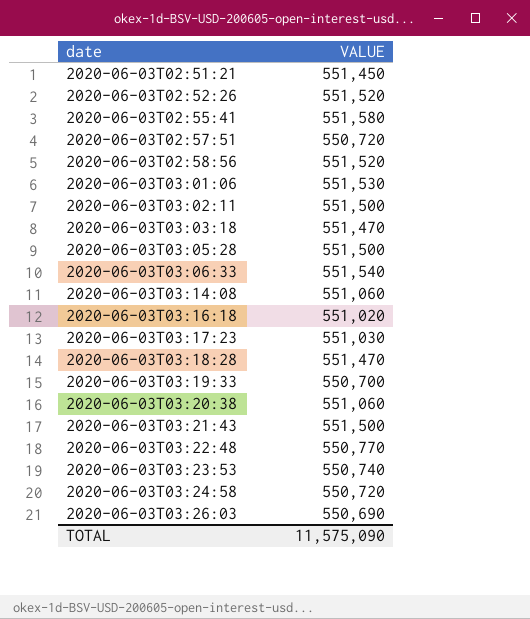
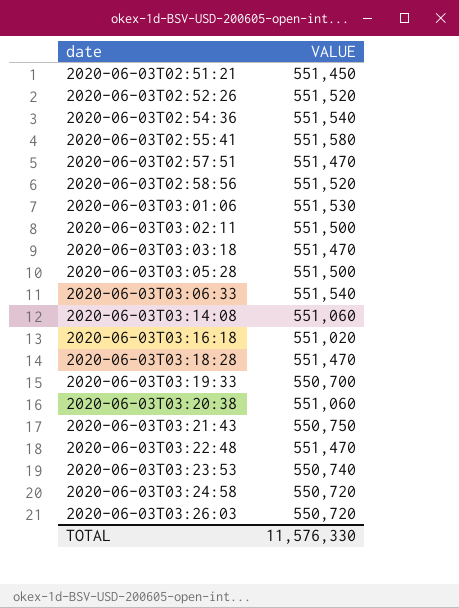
row 2020-06-03T03:17:23: 551,030 -> none
row 2020-06-03T02:54:36: none -> 551,540
2020-06-03T02:57:51 | VALUE: 550,720 -> 551,470
2020-06-03T03:21:43 | VALUE: 551,500 -> 550,750
2020-06-03T03:22:48 | VALUE: 550,770 -> 551,470
2020-06-03T03:26:03 | VALUE: 550,690 -> 550,720
TOTAL | VALUE: 11,575,090 -> 11,576,330

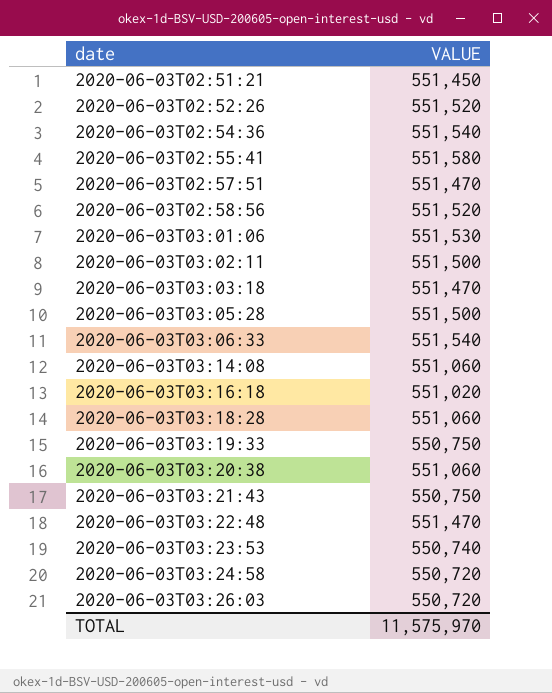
2020-06-03T03:18:28 | VALUE: 551,470 -> 551,060
2020-06-03T03:19:33 | VALUE: 550,700 -> 550,750
TOTAL | VALUE: 11,576,330 -> 11,575,970

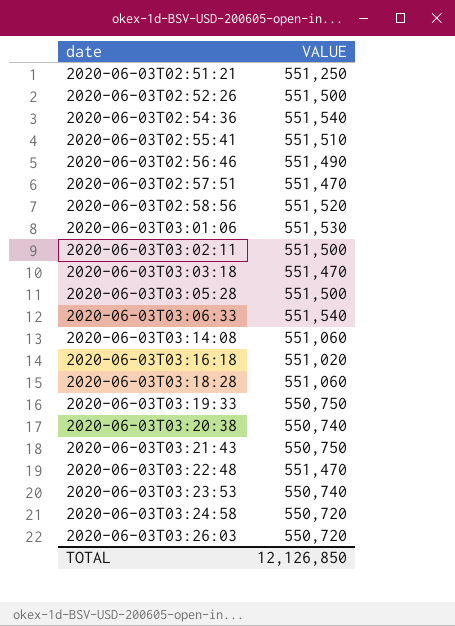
2020-06-03T02:51:21 | VALUE: 551,450 -> 551,250
2020-06-03T02:52:26 | VALUE: 551,520 -> 551,500
2020-06-03T02:55:41 | VALUE: 551,580 -> 551,510
row 2020-06-03T02:56:46: none -> 551,490
2020-06-03T03:20:38 | VALUE: 551,060 -> 550,740
TOTAL | VALUE: 11,575,970 -> 12,126,850

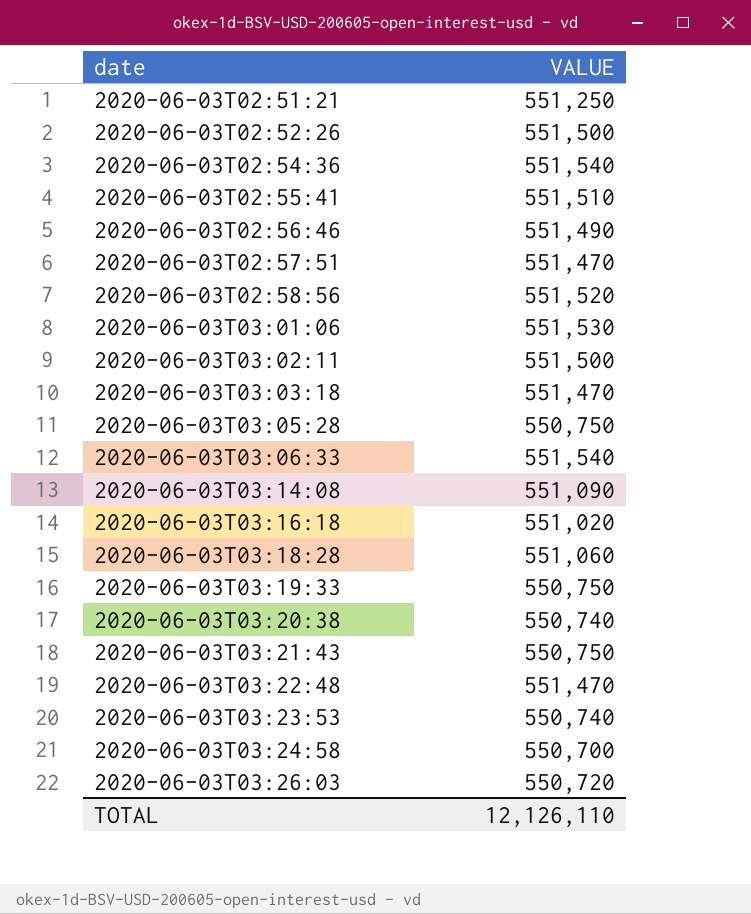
2020-06-03T03:05:28 | VALUE: 551,500 -> 550,750
2020-06-03T03:14:08 | VALUE: 551,060 -> 551,090
2020-06-03T03:24:58 | VALUE: 550,720 -> 550,700
TOTAL | VALUE: 12,126,850 -> 12,126,110

